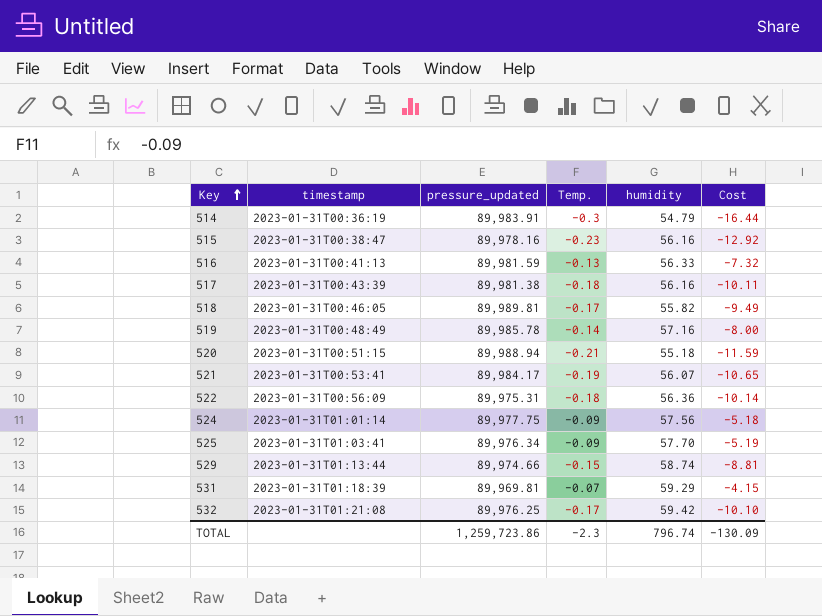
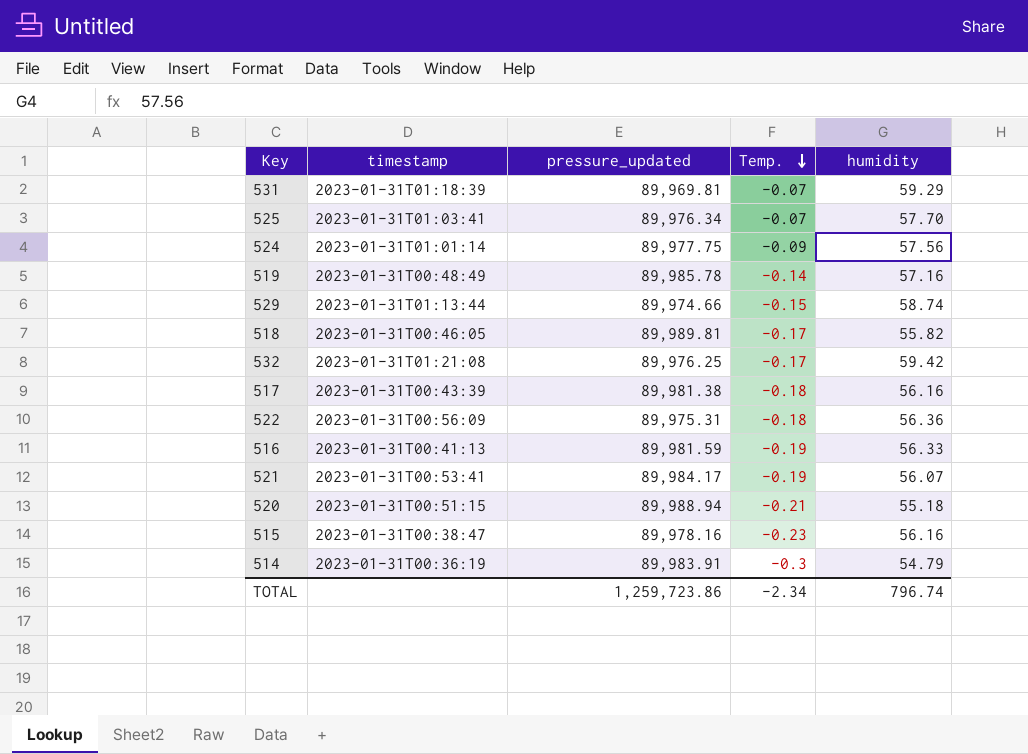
row order: Key ascending -> Temp. descending
column Cost | formula: [Temp.] * [humidity] -> none
525 | Temp.: -0.09 -> -0.07
516 | Temp.: -0.13 -> -0.19
TOTAL | Temp.: -2.3 -> -2.34

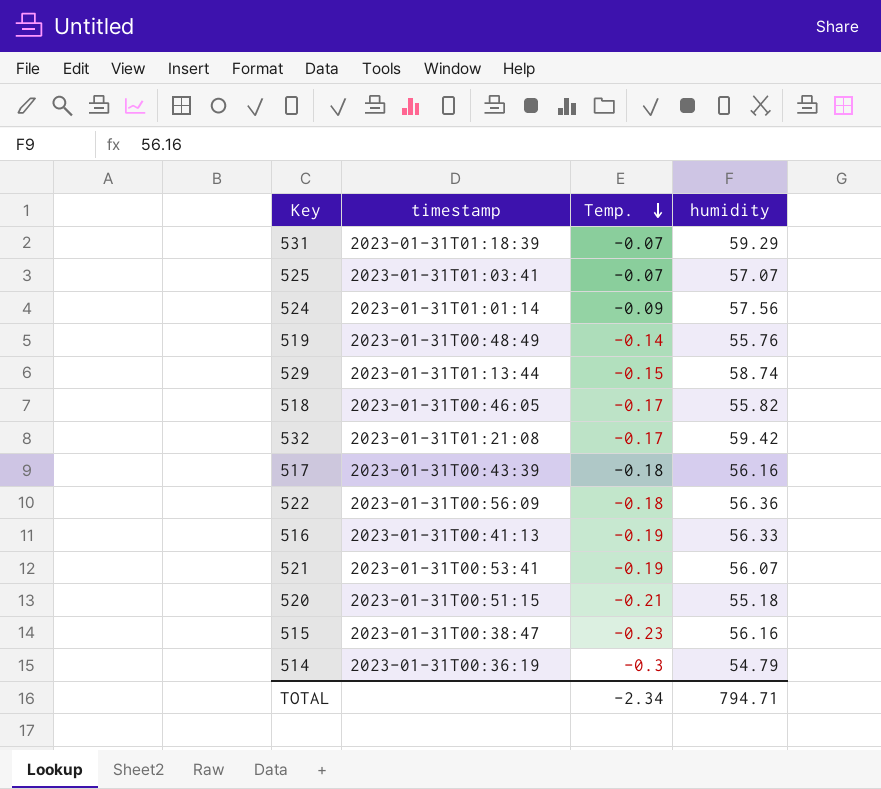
column pressure_updated | position: 3 -> none
525 | humidity: 57.70 -> 57.07
519 | humidity: 57.16 -> 55.76
TOTAL | humidity: 796.74 -> 794.71

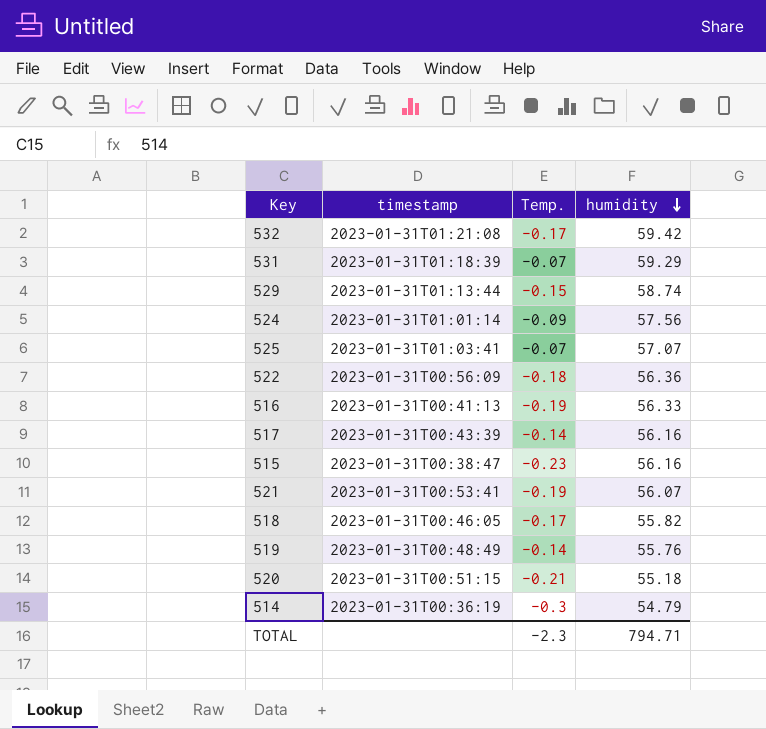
row order: Temp. descending -> humidity descending
517 | Temp.: -0.18 -> -0.14
TOTAL | Temp.: -2.34 -> -2.3

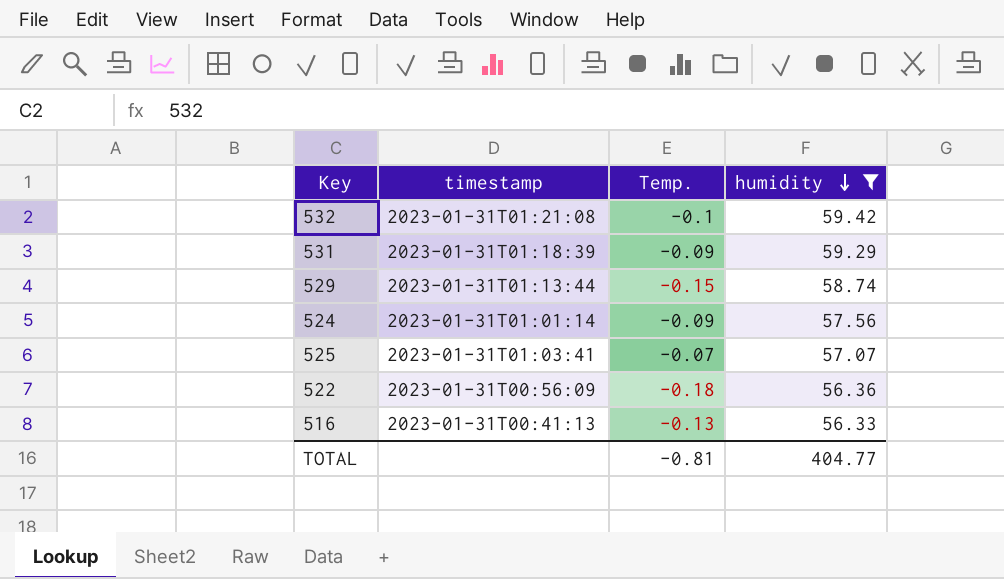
filter: none -> humidity >= 56.33
532 | Temp.: -0.17 -> -0.1
531 | Temp.: -0.07 -> -0.09
516 | Temp.: -0.19 -> -0.13
TOTAL | Temp.: -2.3 -> -0.81
TOTAL | humidity: 794.71 -> 404.77

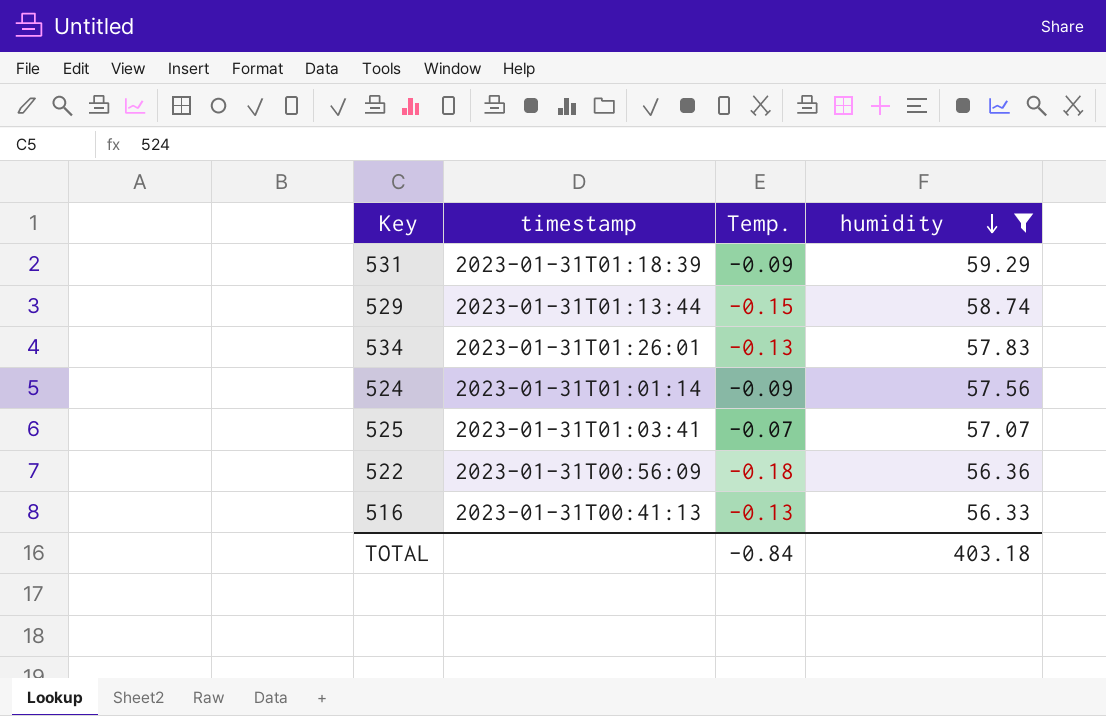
row 532: 2023-01-31T01:21:08 | -0.1 | 59.42 -> none
row 534: none -> 2023-01-31T01:26:01 | -0.13 | 57.83
TOTAL | Temp.: -0.81 -> -0.84
TOTAL | humidity: 404.77 -> 403.18

